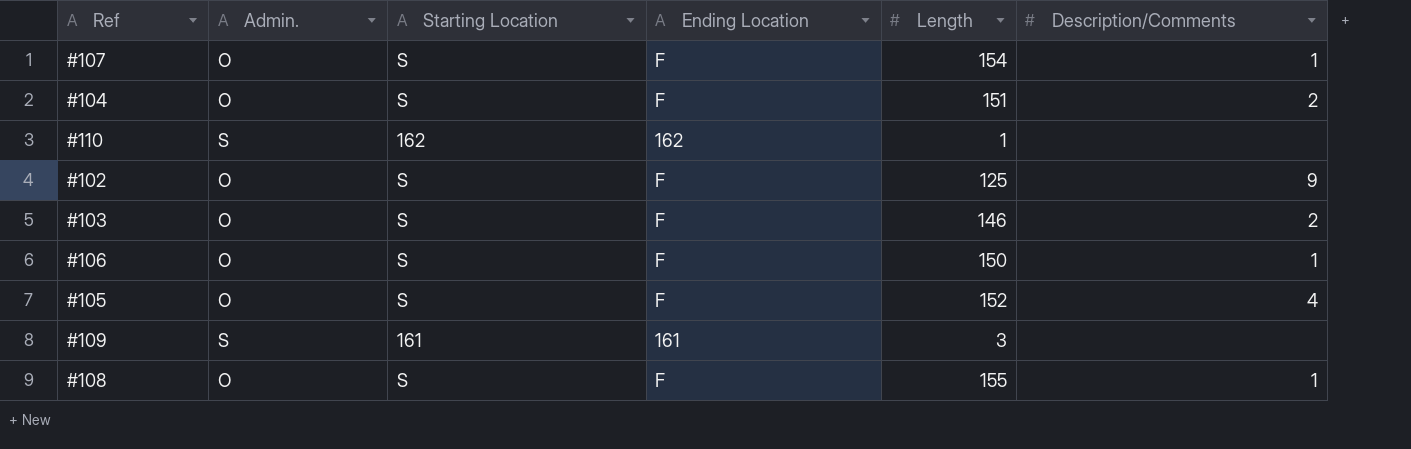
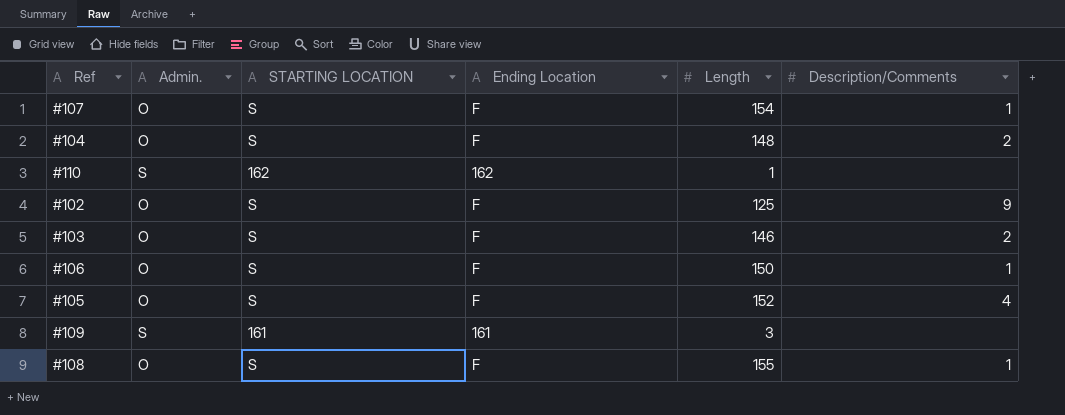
column name: Starting Location -> STARTING LOCATION
#104 | Length: 151 -> 148

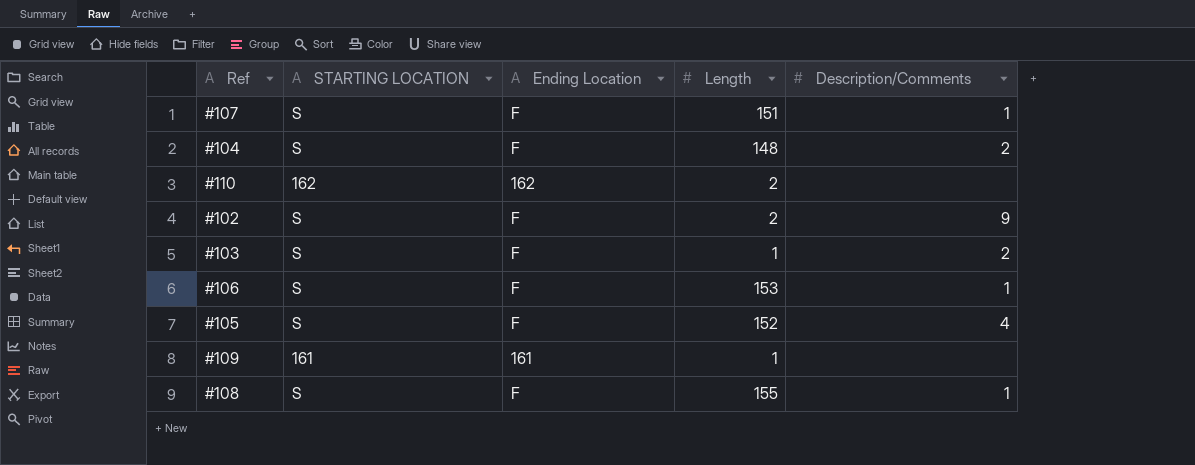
column Admin. | position: 2 -> none
#107 | Length: 154 -> 151
#110 | Length: 1 -> 2
#102 | Length: 125 -> 2
#103 | Length: 146 -> 1
#106 | Length: 150 -> 153
#109 | Length: 3 -> 1

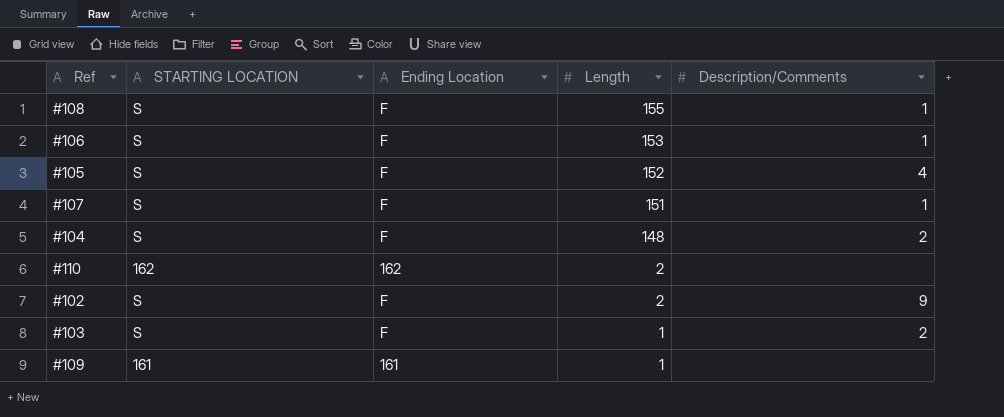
row order: none -> Length descending

